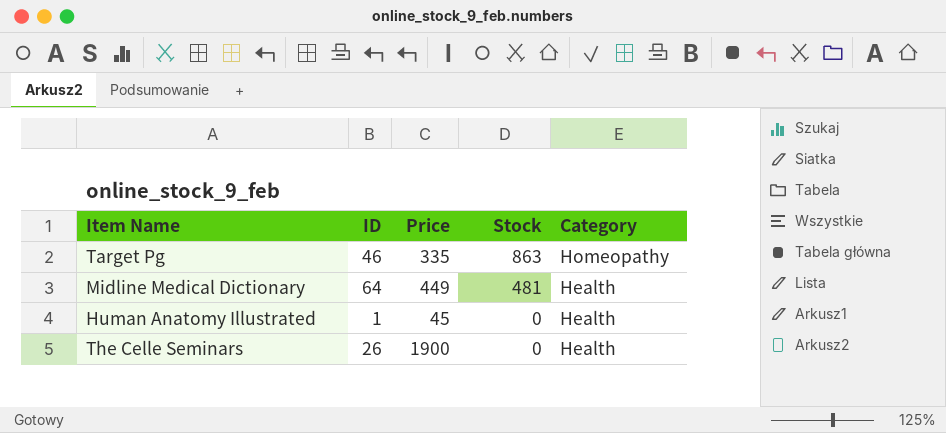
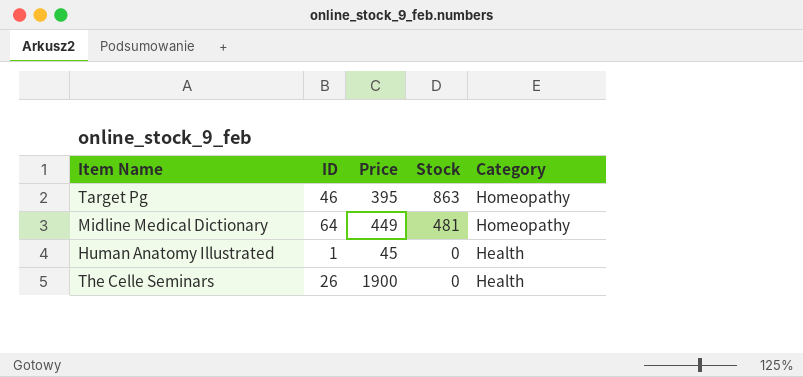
Target Pg | Price: 335 -> 395
Midline Medical Dictionary | Category: Health -> Homeopathy

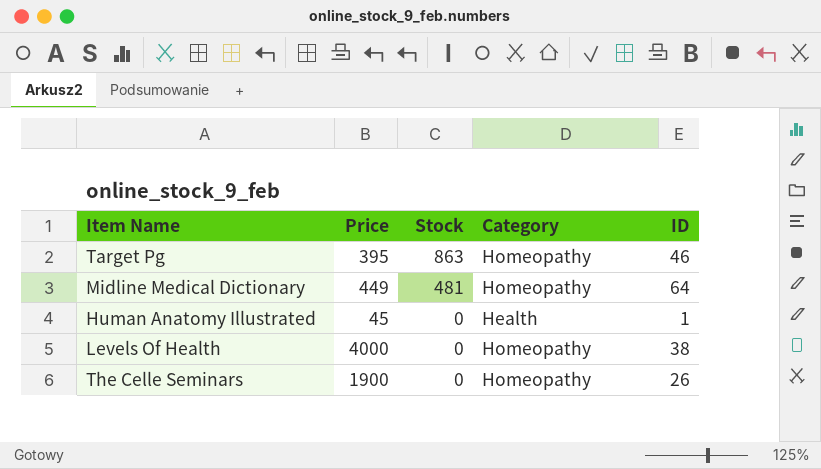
column ID | position: 2 -> 5
row Levels Of Health: none -> 4000 | 0 | Homeopathy | 38
The Celle Seminars | Category: Health -> Homeopathy

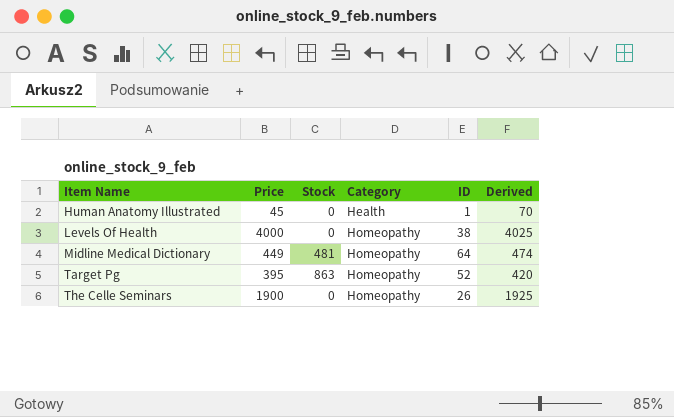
row order: Stock descending -> Item Name ascending
column Derived | formula: none -> [Price] + 25
Target Pg | ID: 46 -> 52

